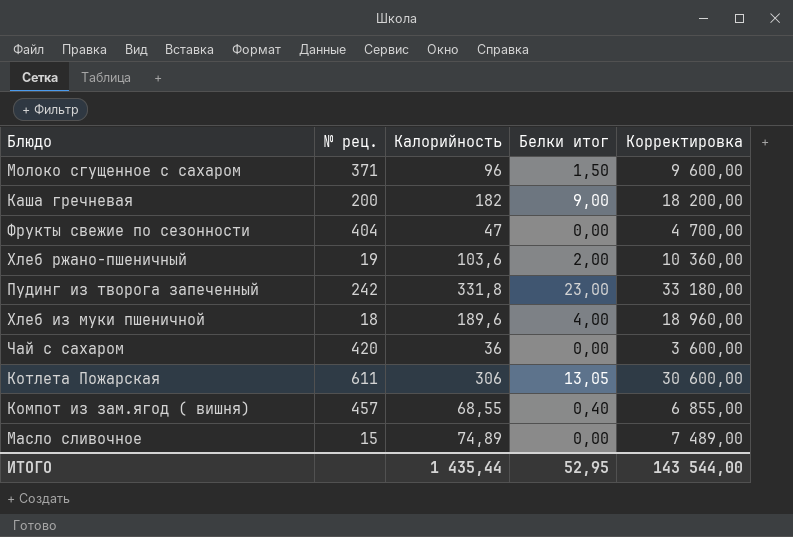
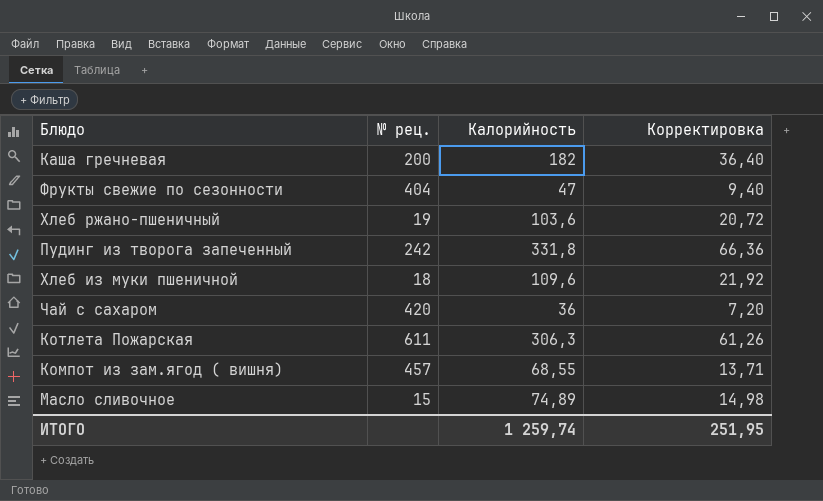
column Белки итог | position: 4 -> none
column Корректировка | formula: [Калорийность] * 100 -> [Калорийность] * 0,2
row Молоко сгущенное с сахаром: 371 | 96 | 1,50 | 9 600,00 -> none
Хлеб из муки пшеничной | Калорийность: 189,6 -> 109,6
Котлета Пожарская | Калорийность: 306 -> 306,3
ИТОГО | Калорийность: 1 435,44 -> 1 259,74
ИТОГО | Корректировка: 143 544,00 -> 251,95

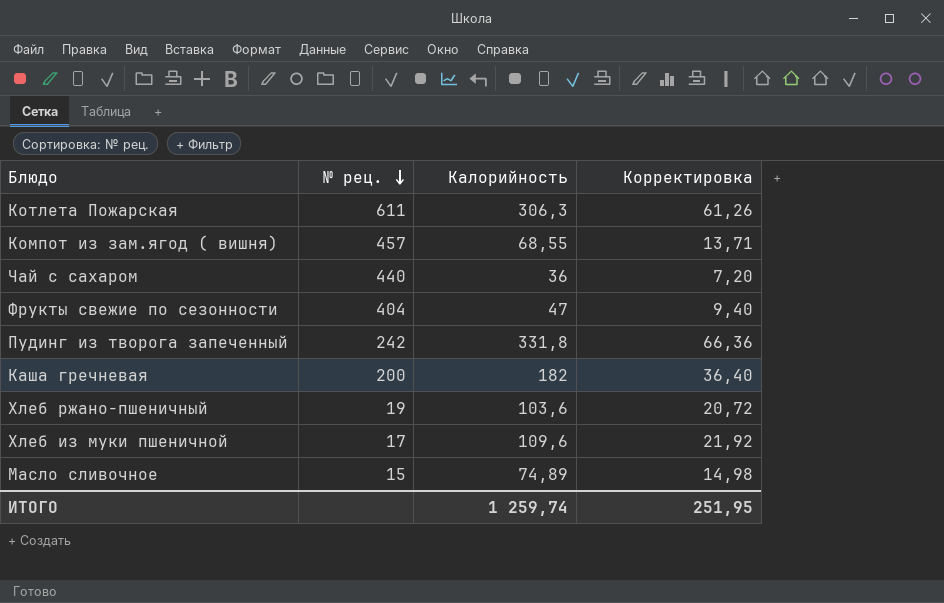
row order: none -> № рец. descending
Чай с сахаром | № рец.: 420 -> 440
Хлеб из муки пшеничной | № рец.: 18 -> 17

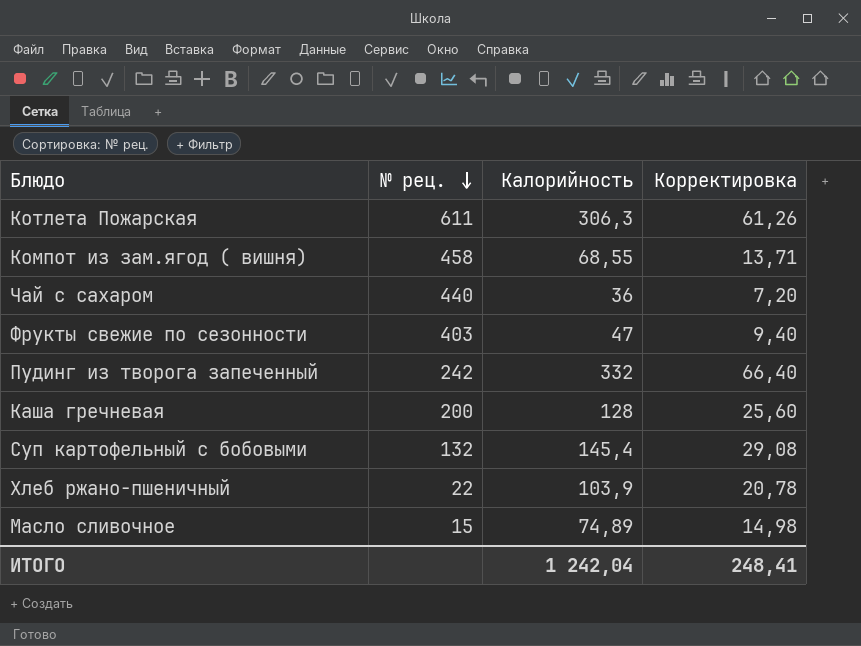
row Хлеб из муки пшеничной: 17 | 109,6 | 21,92 -> none
Компот из зам.ягод ( вишня) | № рец.: 457 -> 458
Фрукты свежие по сезонности | № рец.: 404 -> 403
Пудинг из творога запеченный | Калорийность: 331,8 -> 332
Пудинг из творога запеченный | Корректировка: 66,36 -> 66,40
Каша гречневая | Калорийность: 182 -> 128
Каша гречневая | Корректировка: 36,40 -> 25,60
row Суп картофельный с бобовыми: none -> 132 | 145,4 | 29,08
Хлеб ржано-пшеничный | № рец.: 19 -> 22
Хлеб ржано-пшеничный | Калорийность: 103,6 -> 103,9
Хлеб ржано-пшеничный | Корректировка: 20,72 -> 20,78
ИТОГО | Калорийность: 1 259,74 -> 1 242,04
ИТОГО | Корректировка: 251,95 -> 248,41

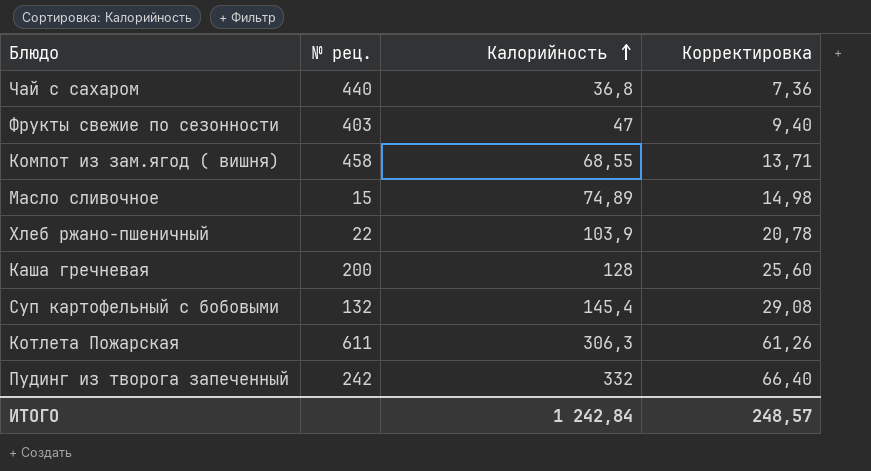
row order: № рец. descending -> Калорийность ascending
Чай с сахаром | Калорийность: 36 -> 36,8
Чай с сахаром | Корректировка: 7,20 -> 7,36
ИТОГО | Калорийность: 1 242,04 -> 1 242,84
ИТОГО | Корректировка: 248,41 -> 248,57

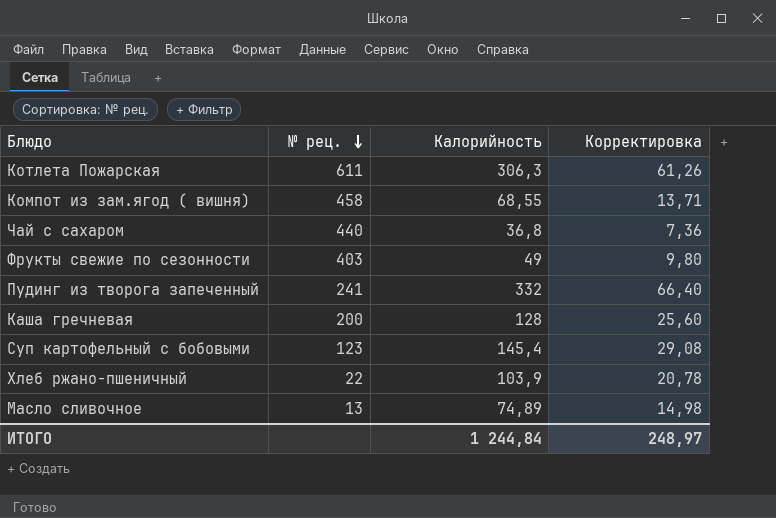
row order: Калорийность ascending -> № рец. descending
Фрукты свежие по сезонности | Калорийность: 47 -> 49
Фрукты свежие по сезонности | Корректировка: 9,40 -> 9,80
Пудинг из творога запеченный | № рец.: 242 -> 241
Суп картофельный с бобовыми | № рец.: 132 -> 123
Масло сливочное | № рец.: 15 -> 13
ИТОГО | Калорийность: 1 242,84 -> 1 244,84
ИТОГО | Корректировка: 248,57 -> 248,97

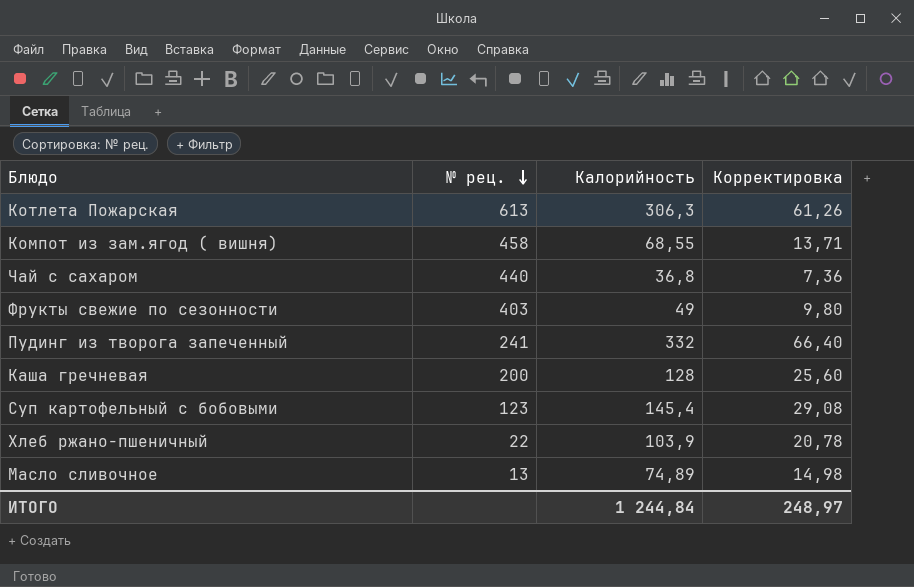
Котлета Пожарская | № рец.: 611 -> 613

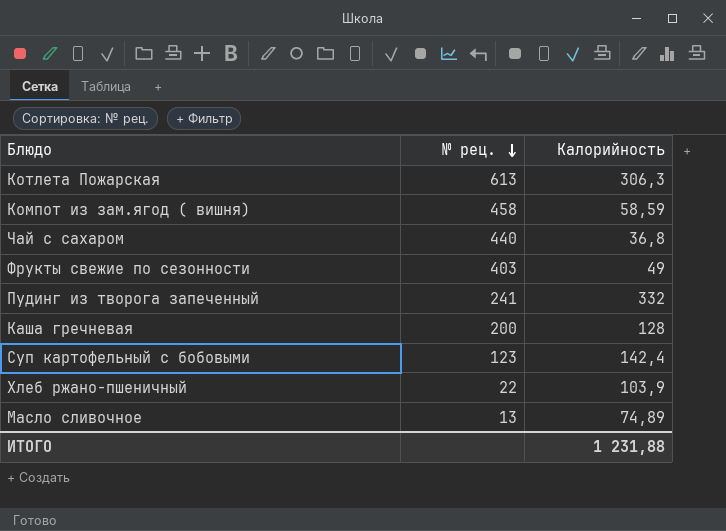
column Корректировка | formula: [Калорийность] * 0,2 -> none
Компот из зам.ягод ( вишня) | Калорийность: 68,55 -> 58,59
Суп картофельный с бобовыми | Калорийность: 145,4 -> 142,4
ИТОГО | Калорийность: 1 244,84 -> 1 231,88

